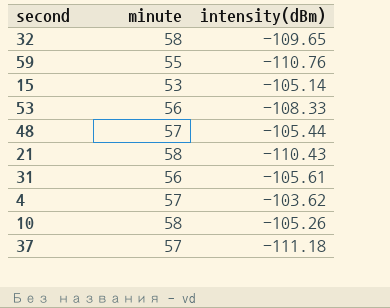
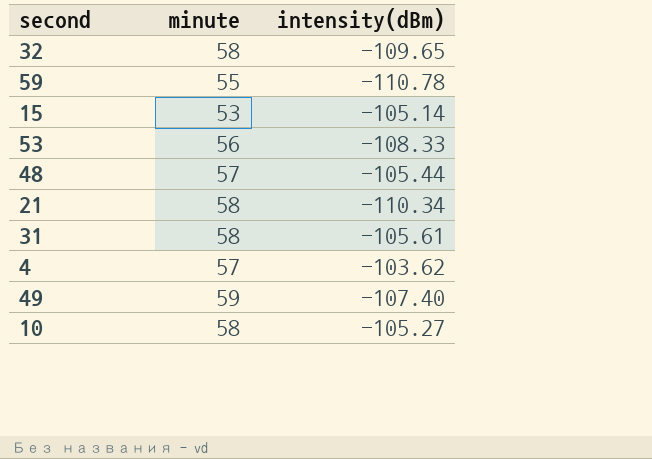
row 37: 57 | -111.18 -> none
59 | intensity(dBm): -110.76 -> -110.78
21 | intensity(dBm): -110.43 -> -110.34
31 | minute: 56 -> 58
row 49: none -> 59 | -107.40
10 | intensity(dBm): -105.26 -> -105.27

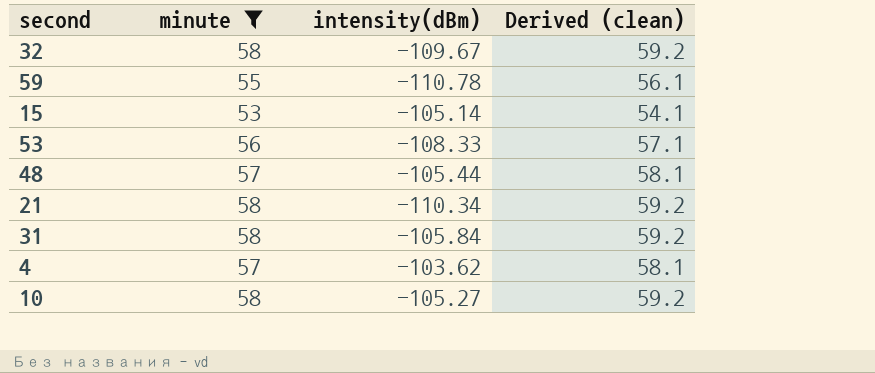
filter: none -> minute != 59
column Derived (clean) | formula: none -> [minute] * 1.02
32 | intensity(dBm): -109.65 -> -109.67
31 | intensity(dBm): -105.61 -> -105.84

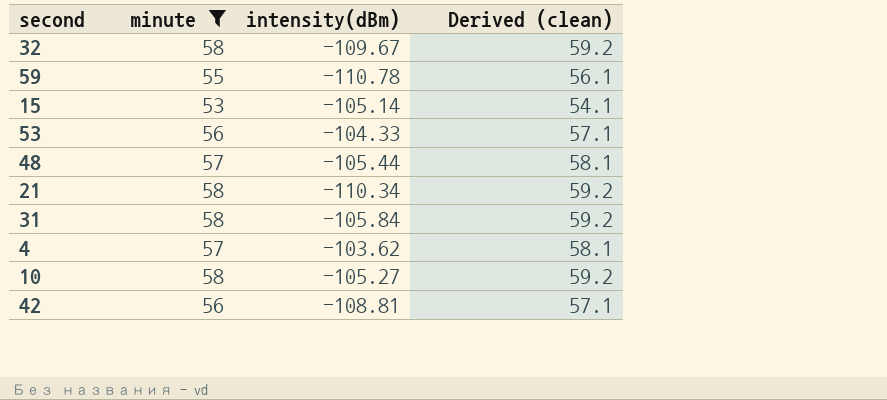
53 | intensity(dBm): -108.33 -> -104.33
row 42: none -> 56 | -108.81 | 57.1

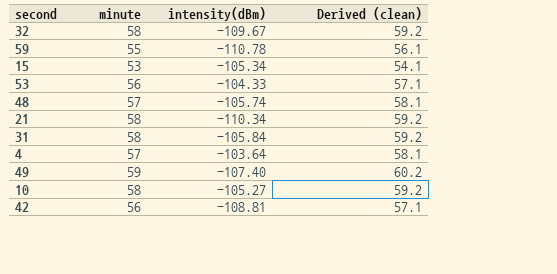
filter: minute != 59 -> none
15 | intensity(dBm): -105.14 -> -105.34
48 | intensity(dBm): -105.44 -> -105.74
4 | intensity(dBm): -103.62 -> -103.64

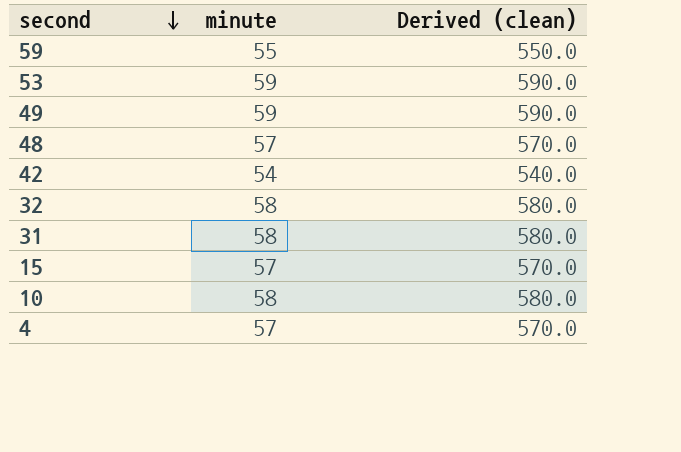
row order: none -> second descending
column intensity(dBm) | position: 3 -> none
column Derived (clean) | formula: [minute] * 1.02 -> [minute] * 10
row 21: 58 | -110.34 | 59.2 -> none
53 | minute: 56 -> 59
42 | minute: 56 -> 54
15 | minute: 53 -> 57

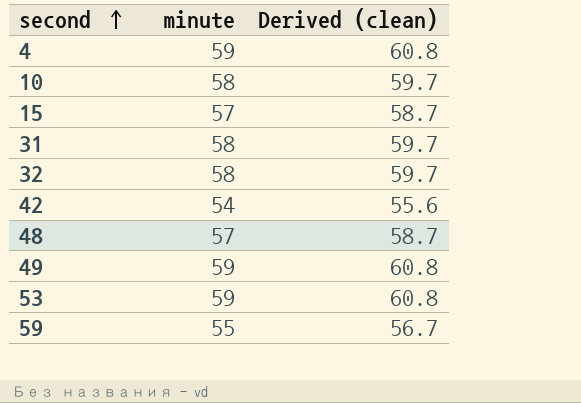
row order: second descending -> second ascending
column Derived (clean) | formula: [minute] * 10 -> [minute] * 1.03
4 | minute: 57 -> 59

